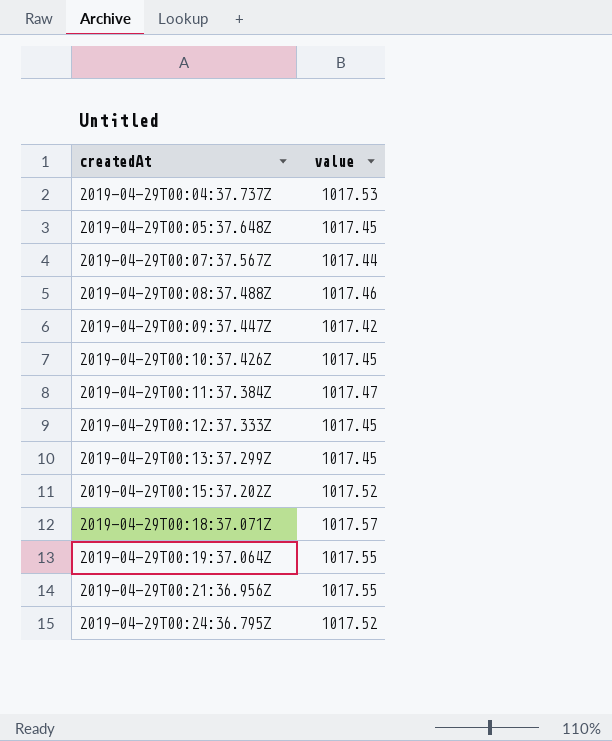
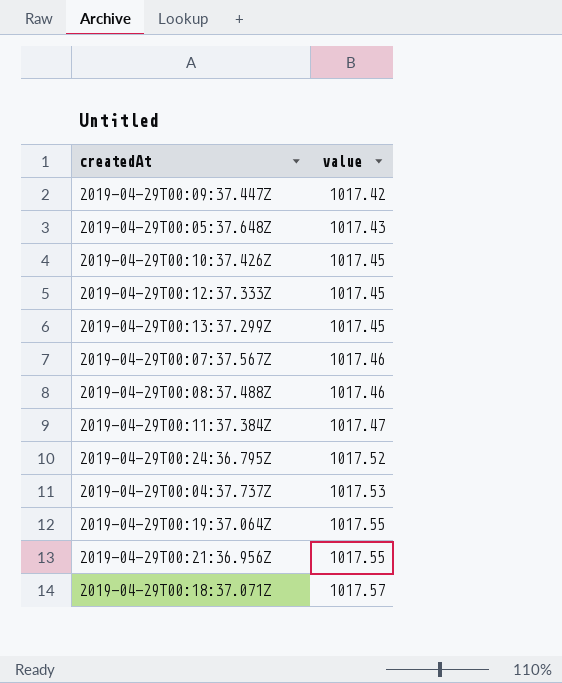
row order: createdAt ascending -> value ascending
row 2019-04-29T00:15:37.202Z: 1017.52 -> none
2019-04-29T00:05:37.648Z | value: 1017.45 -> 1017.43
2019-04-29T00:07:37.567Z | value: 1017.44 -> 1017.46

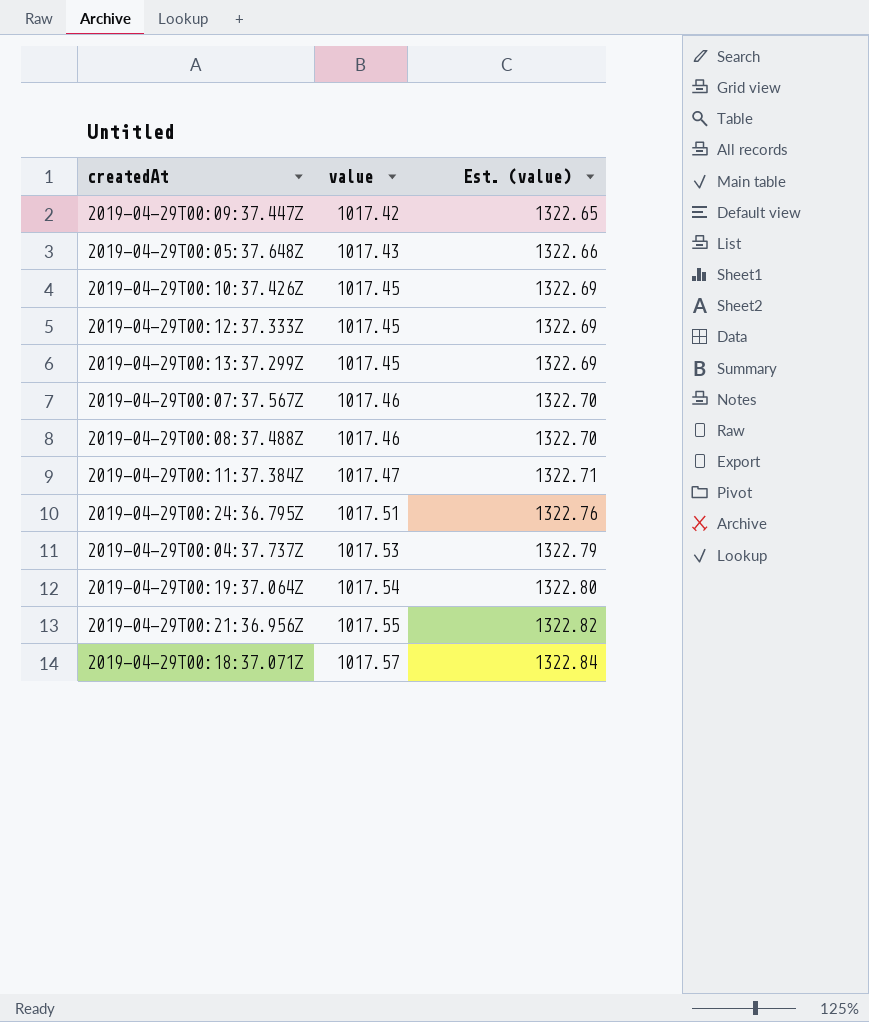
column Est. (value) | formula: none -> [value] * 1.3
2019-04-29T00:24:36.795Z | value: 1017.52 -> 1017.51
2019-04-29T00:19:37.064Z | value: 1017.55 -> 1017.54

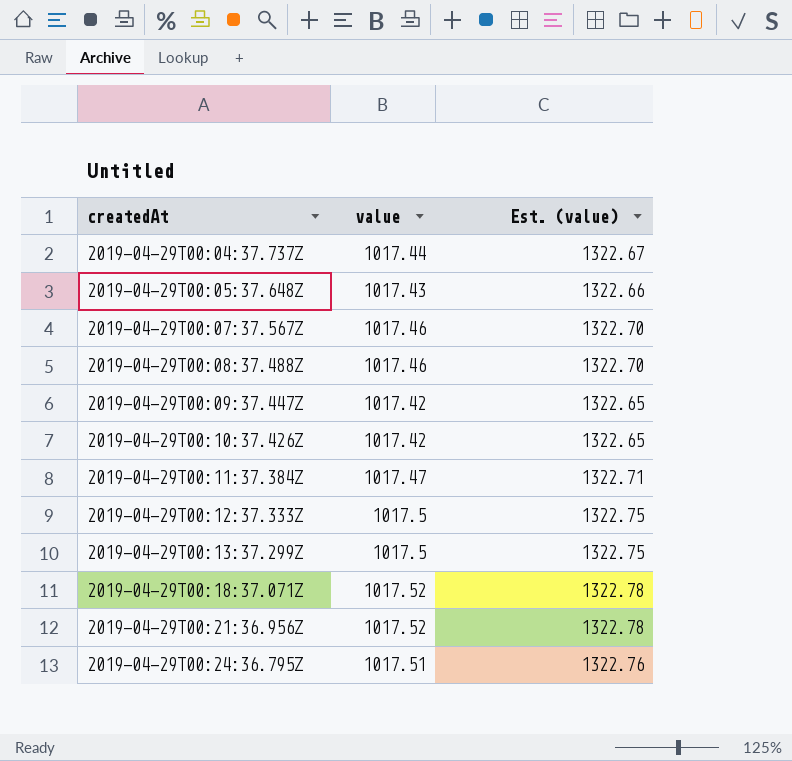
row order: value ascending -> createdAt ascending
row 2019-04-29T00:19:37.064Z: 1017.54 | 1322.80 -> none
2019-04-29T00:04:37.737Z | value: 1017.53 -> 1017.44
2019-04-29T00:04:37.737Z | Est. (value): 1322.79 -> 1322.67
2019-04-29T00:10:37.426Z | value: 1017.45 -> 1017.42
2019-04-29T00:10:37.426Z | Est. (value): 1322.69 -> 1322.65
2019-04-29T00:12:37.333Z | value: 1017.45 -> 1017.5
2019-04-29T00:12:37.333Z | Est. (value): 1322.69 -> 1322.75
2019-04-29T00:13:37.299Z | value: 1017.45 -> 1017.5
2019-04-29T00:13:37.299Z | Est. (value): 1322.69 -> 1322.75
2019-04-29T00:18:37.071Z | value: 1017.57 -> 1017.52
2019-04-29T00:18:37.071Z | Est. (value): 1322.84 -> 1322.78
2019-04-29T00:21:36.956Z | value: 1017.55 -> 1017.52
2019-04-29T00:21:36.956Z | Est. (value): 1322.82 -> 1322.78

